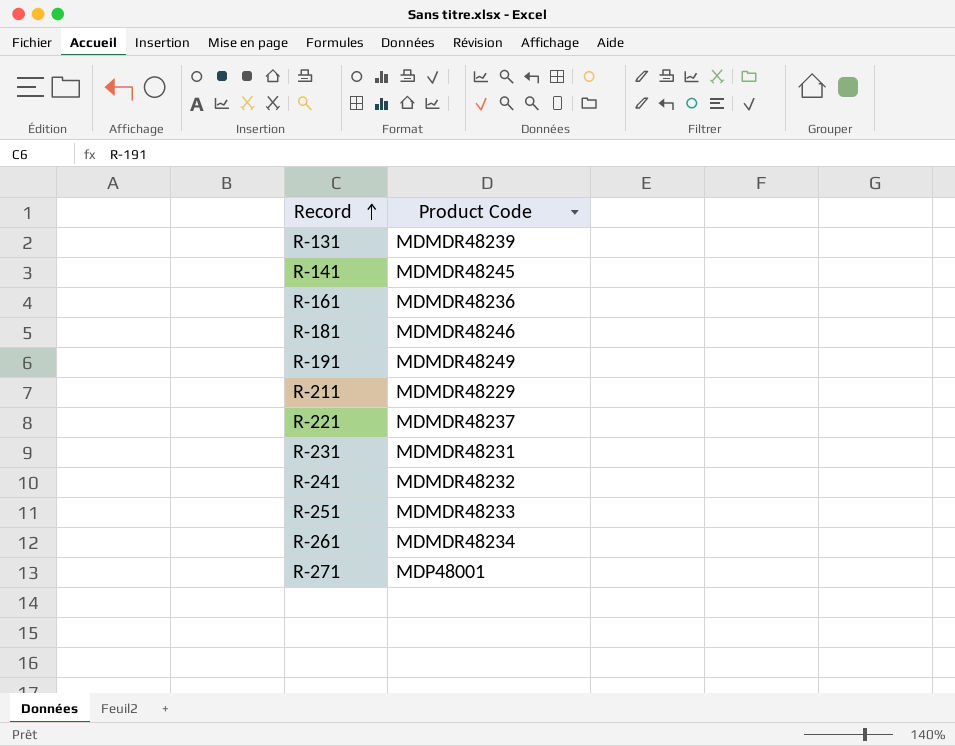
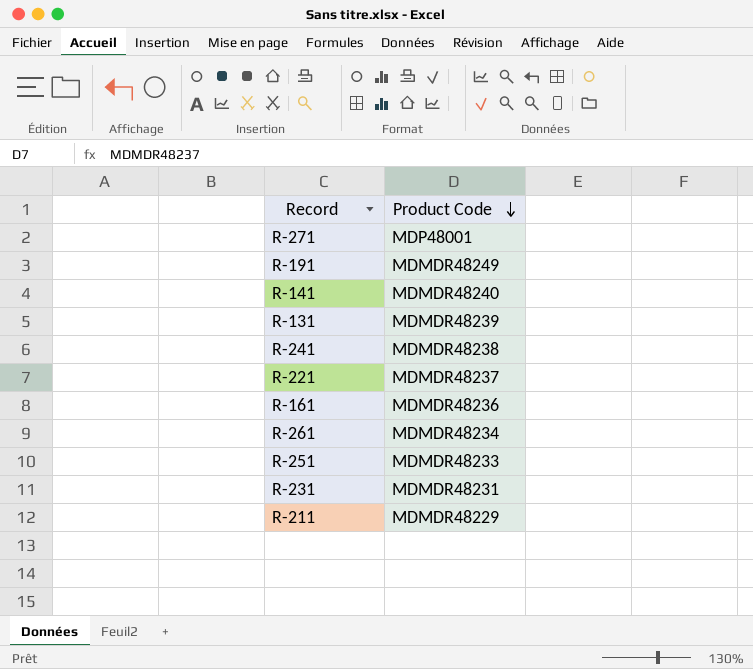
row order: Record ascending -> Product Code descending
row R-181: MDMDR48246 -> none
R-141 | Product Code: MDMDR48245 -> MDMDR48240
R-241 | Product Code: MDMDR48232 -> MDMDR48238

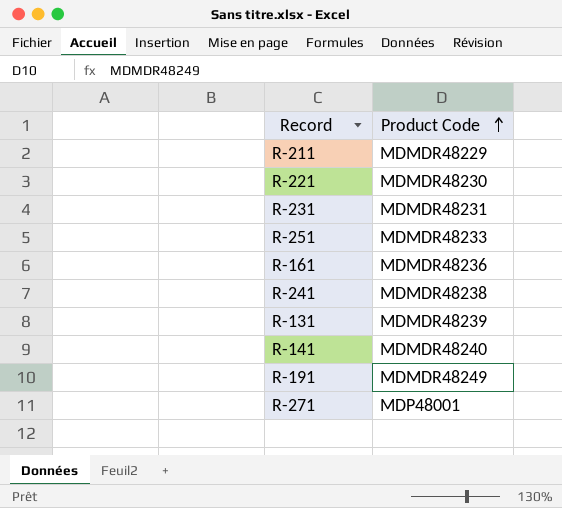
row order: Product Code descending -> Product Code ascending
row R-261: MDMDR48234 -> none
R-221 | Product Code: MDMDR48237 -> MDMDR48230

